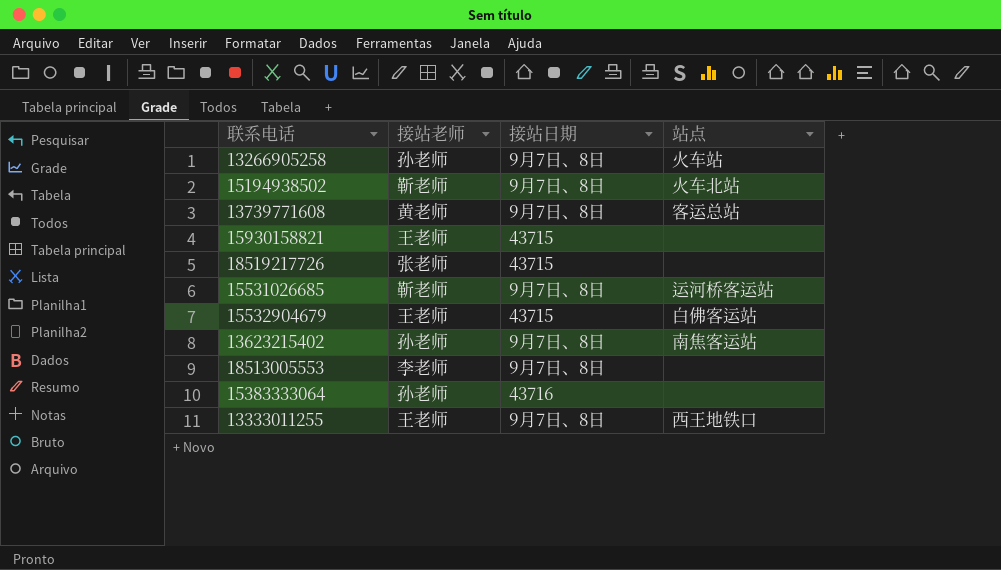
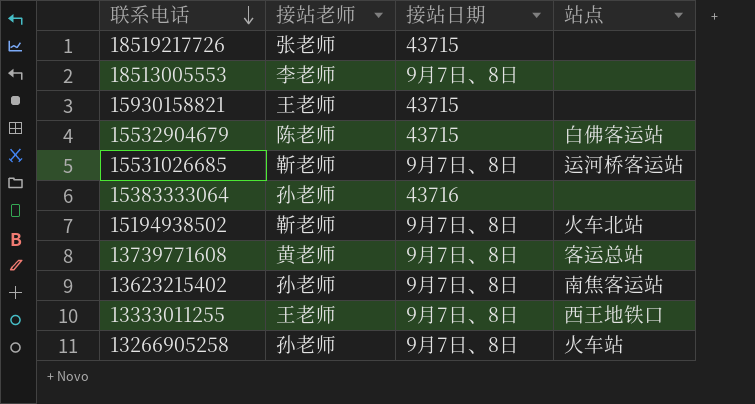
row order: none -> 联系电话 descending
15532904679 | 接站老师: 王老师 -> 陈老师

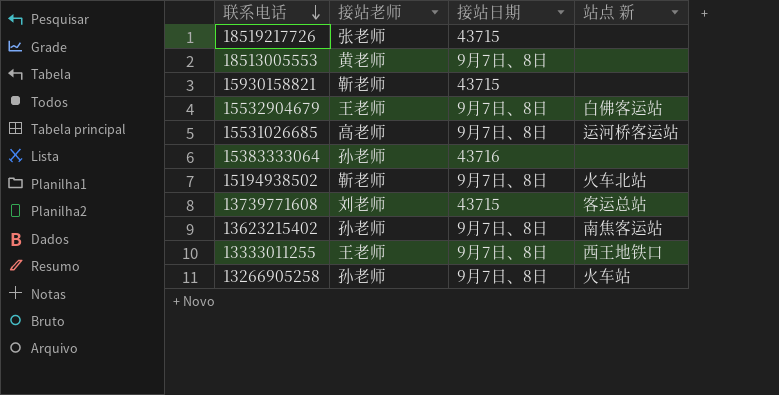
column name: 站点 -> 站点 新
18513005553 | 接站老师: 李老师 -> 黄老师
15930158821 | 接站老师: 王老师 -> 靳老师
15532904679 | 接站老师: 陈老师 -> 王老师
15532904679 | 接站日期: 43715 -> 9月7日、8日
15531026685 | 接站老师: 靳老师 -> 高老师
13739771608 | 接站老师: 黄老师 -> 刘老师
13739771608 | 接站日期: 9月7日、8日 -> 43715

